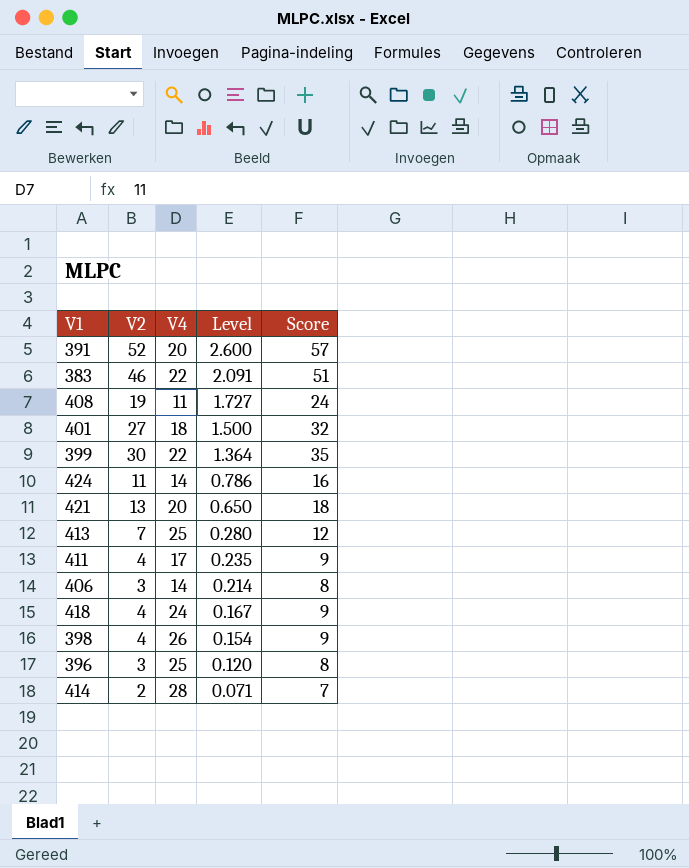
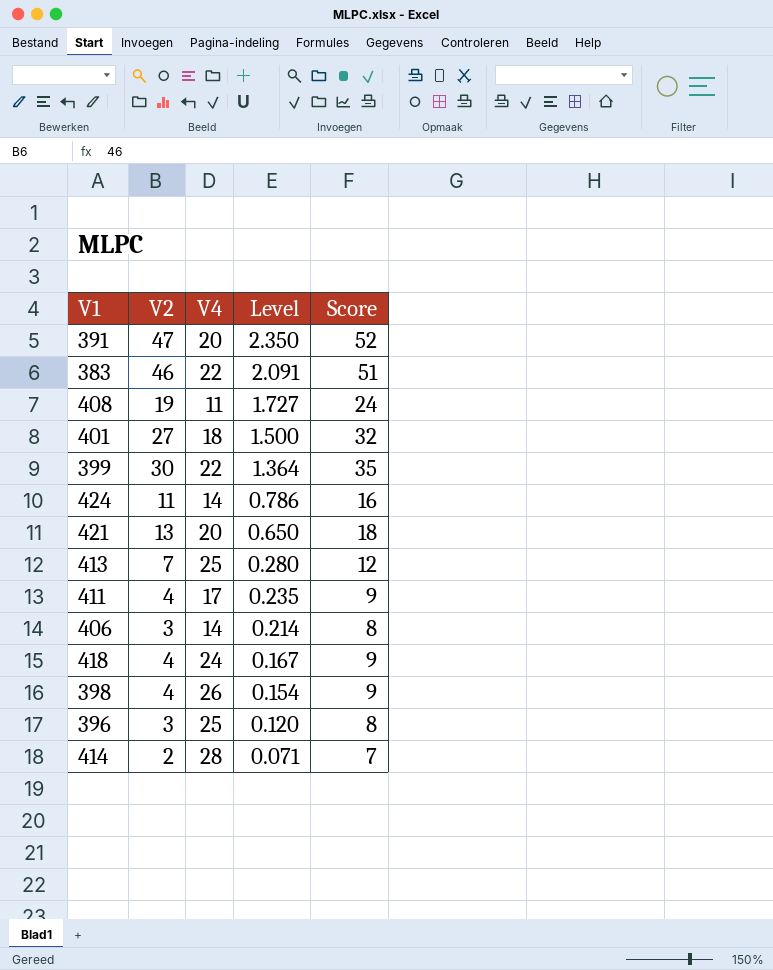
391 | V2: 52 -> 47
391 | Level: 2.600 -> 2.350
391 | Score: 57 -> 52

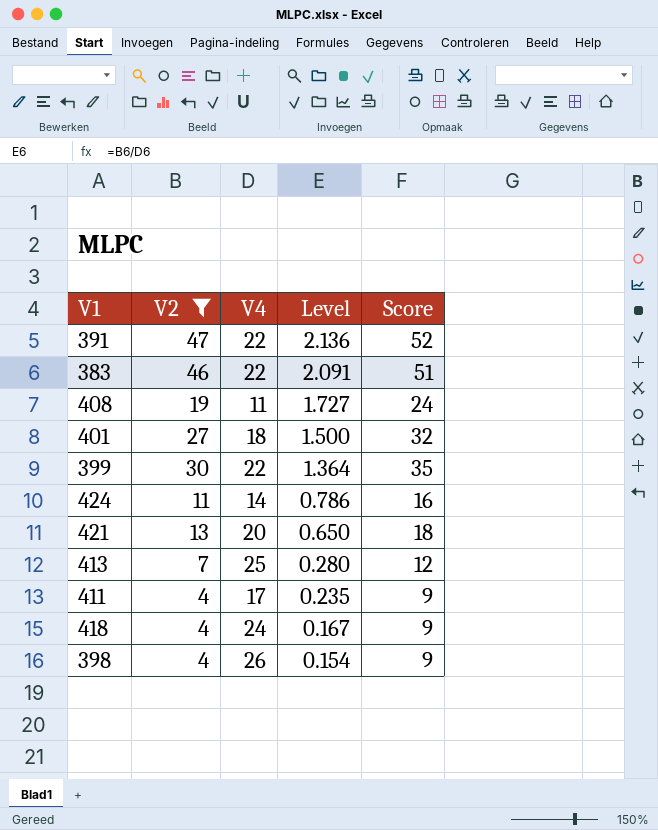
filter: none -> V2 >= 4
391 | V4: 20 -> 22
391 | Level: 2.350 -> 2.136

